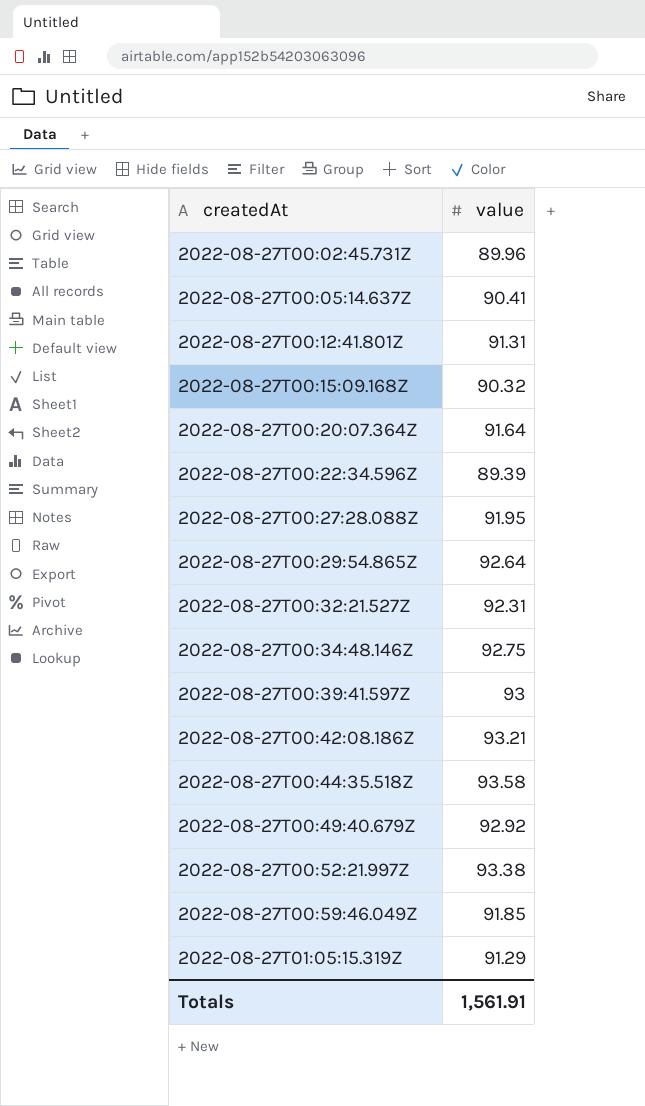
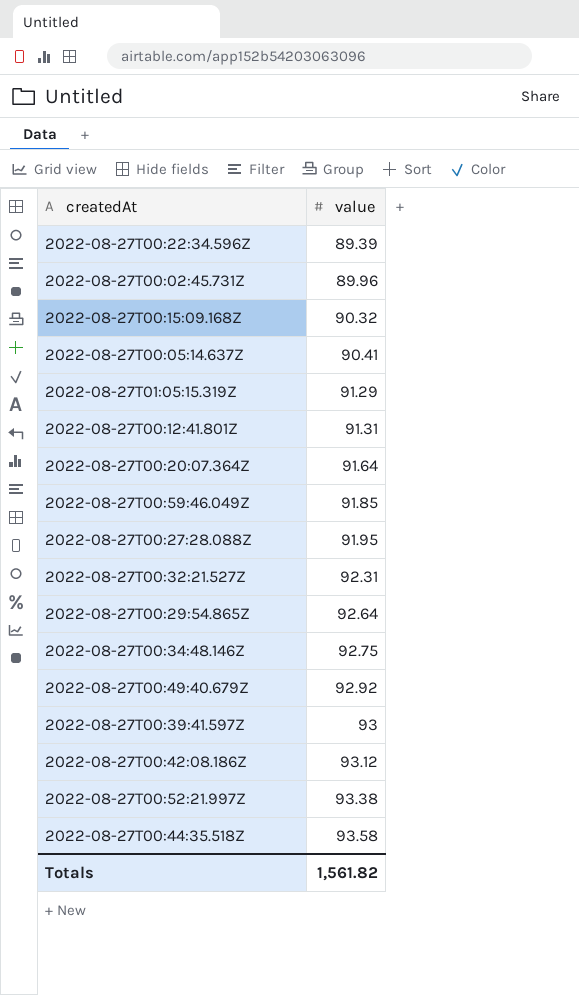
row order: createdAt ascending -> value ascending
2022-08-27T00:42:08.186Z | value: 93.21 -> 93.12
Totals | value: 1,561.91 -> 1,561.82

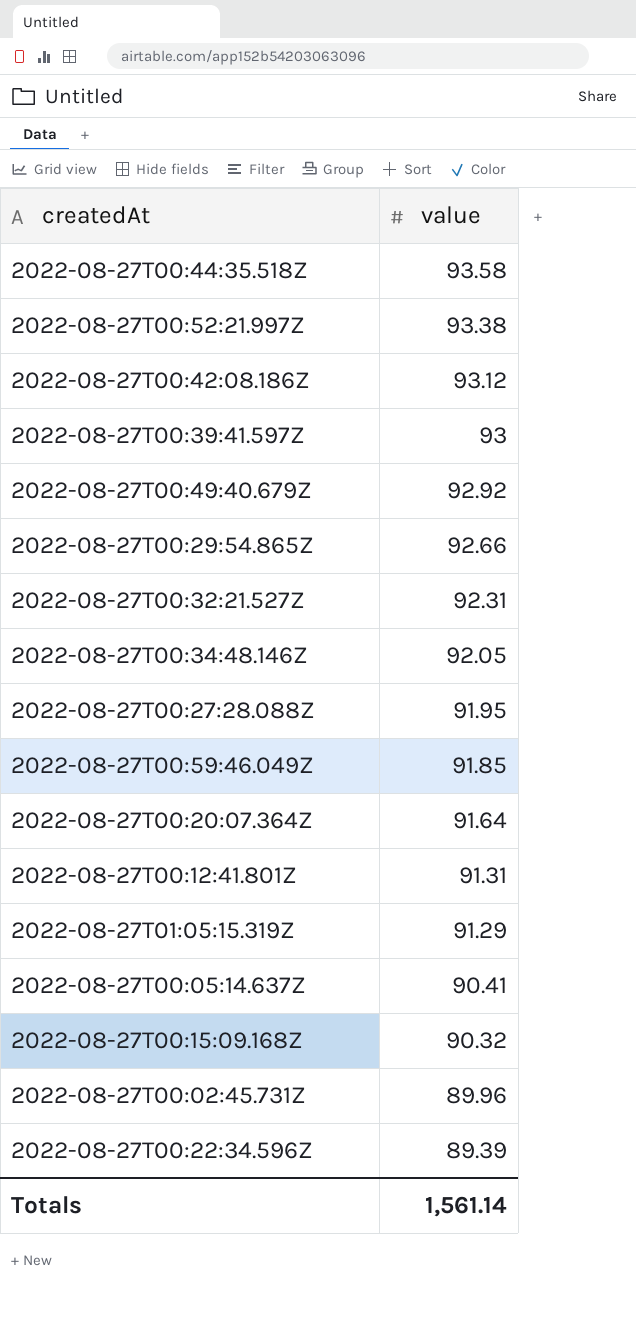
row order: value ascending -> value descending
2022-08-27T00:29:54.865Z | value: 92.64 -> 92.66
2022-08-27T00:34:48.146Z | value: 92.75 -> 92.05
Totals | value: 1,561.82 -> 1,561.14

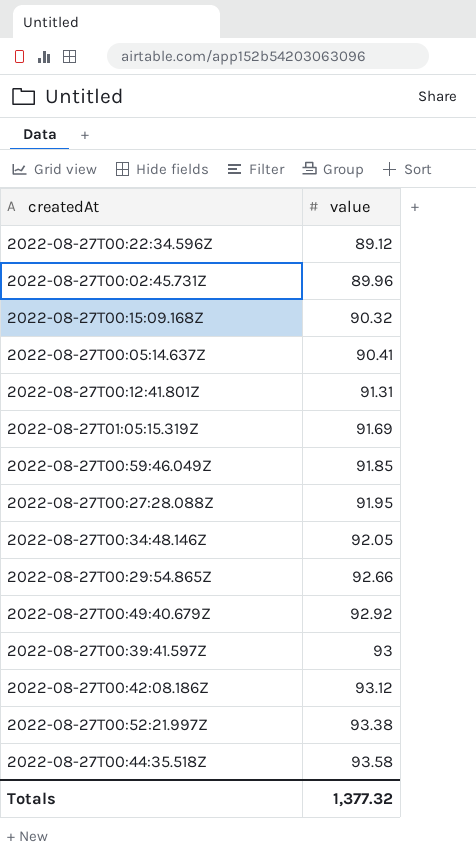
row order: value descending -> value ascending
row 2022-08-27T00:32:21.527Z: 92.31 -> none
row 2022-08-27T00:20:07.364Z: 91.64 -> none
2022-08-27T00:22:34.596Z | value: 89.39 -> 89.12
2022-08-27T01:05:15.319Z | value: 91.29 -> 91.69
Totals | value: 1,561.14 -> 1,377.32

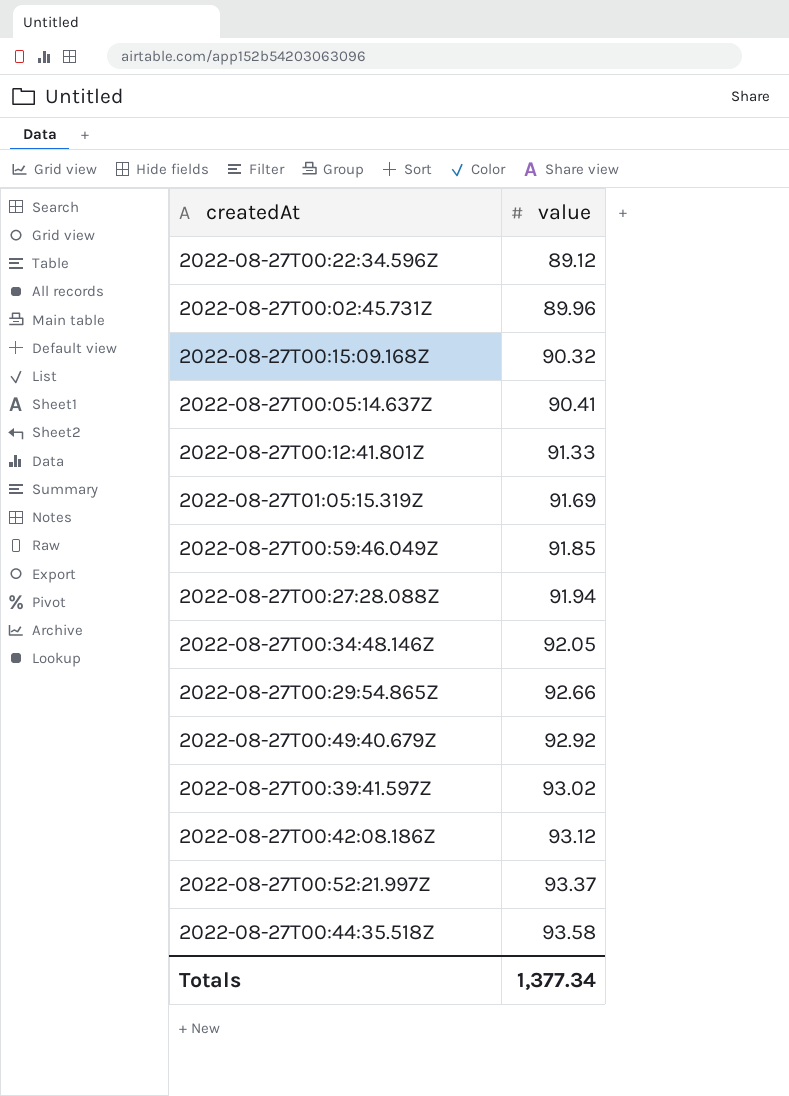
2022-08-27T00:12:41.801Z | value: 91.31 -> 91.33
2022-08-27T00:27:28.088Z | value: 91.95 -> 91.94
2022-08-27T00:39:41.597Z | value: 93 -> 93.02
2022-08-27T00:52:21.997Z | value: 93.38 -> 93.37
Totals | value: 1,377.32 -> 1,377.34

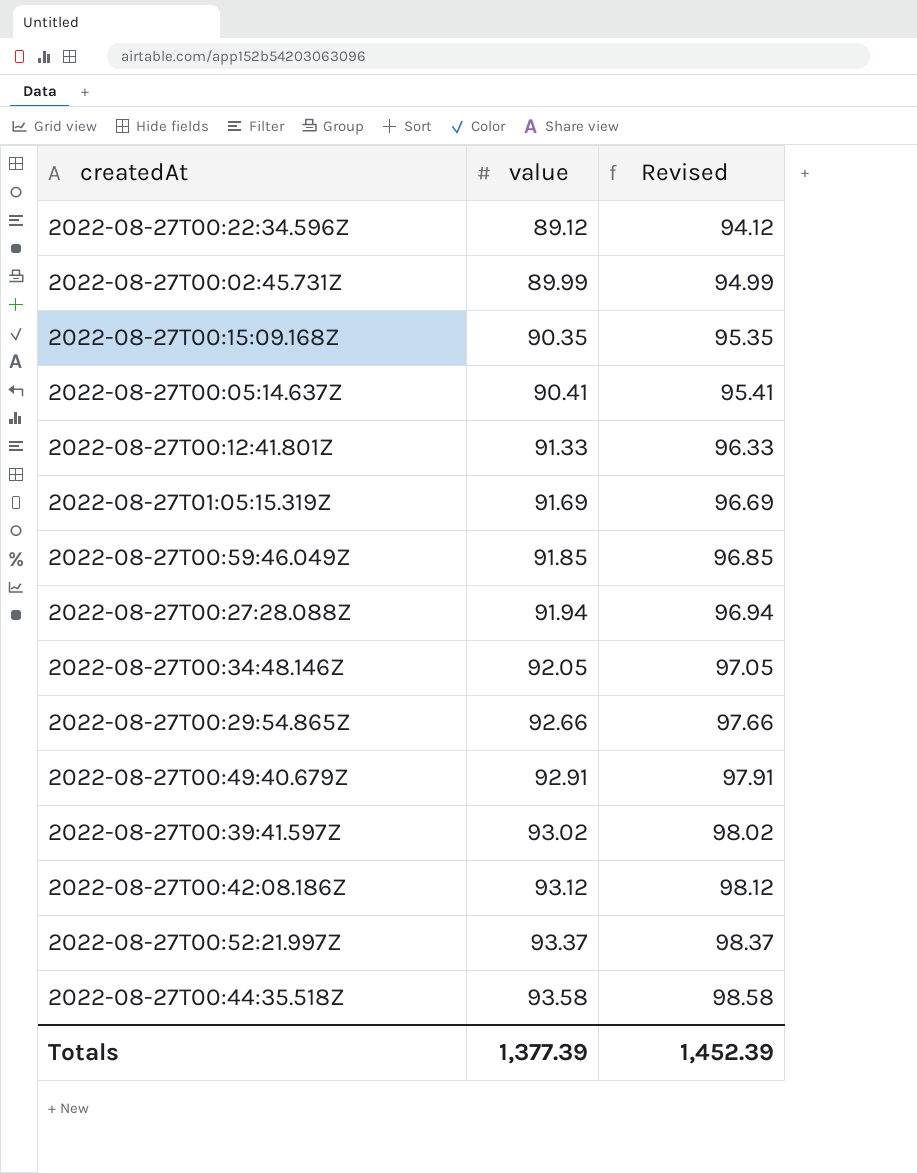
column Revised | formula: none -> [value] + 5
2022-08-27T00:02:45.731Z | value: 89.96 -> 89.99
2022-08-27T00:15:09.168Z | value: 90.32 -> 90.35
2022-08-27T00:49:40.679Z | value: 92.92 -> 92.91
Totals | value: 1,377.34 -> 1,377.39

